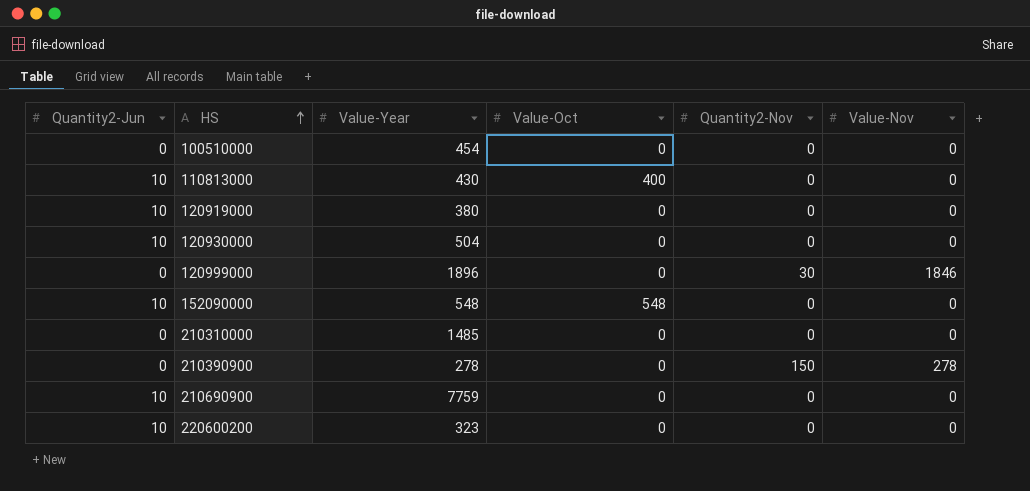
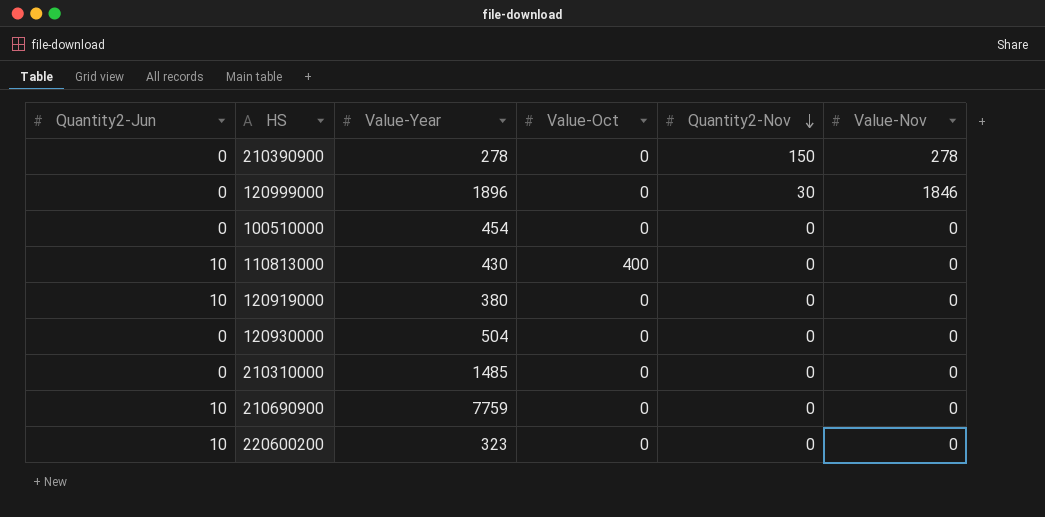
row order: HS ascending -> Quantity2-Nov descending
row 152090000: 10 | 548 | 548 | 0 | 0 -> none
120930000 | Quantity2-Jun: 10 -> 0

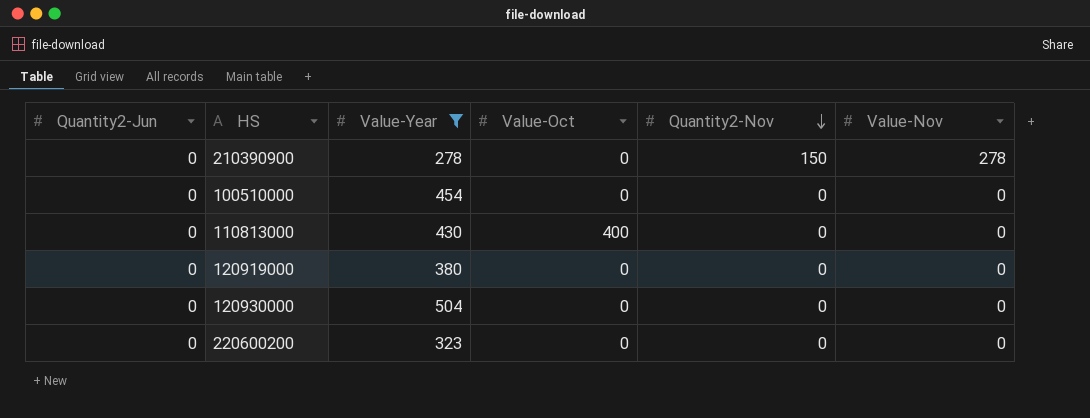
filter: none -> Value-Year <= 504
110813000 | Quantity2-Jun: 10 -> 0
120919000 | Quantity2-Jun: 10 -> 0
220600200 | Quantity2-Jun: 10 -> 0

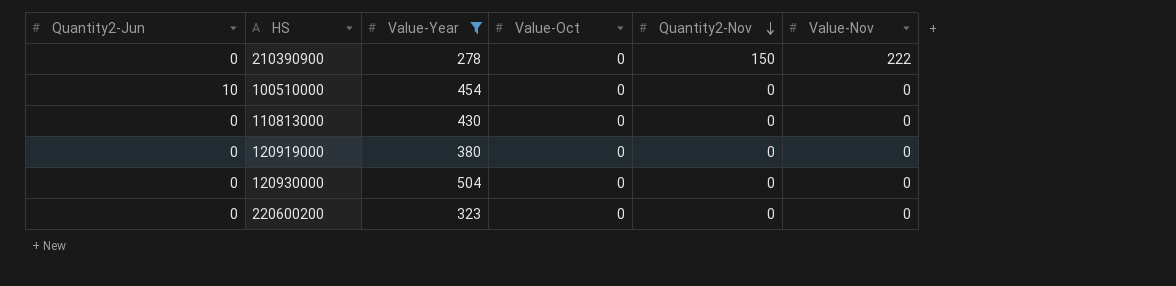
210390900 | Value-Nov: 278 -> 222
100510000 | Quantity2-Jun: 0 -> 10
110813000 | Value-Oct: 400 -> 0

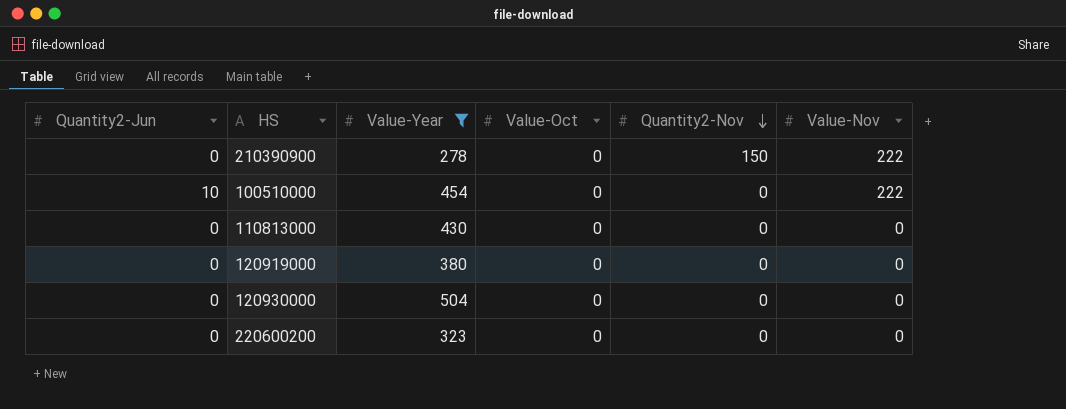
100510000 | Value-Nov: 0 -> 222

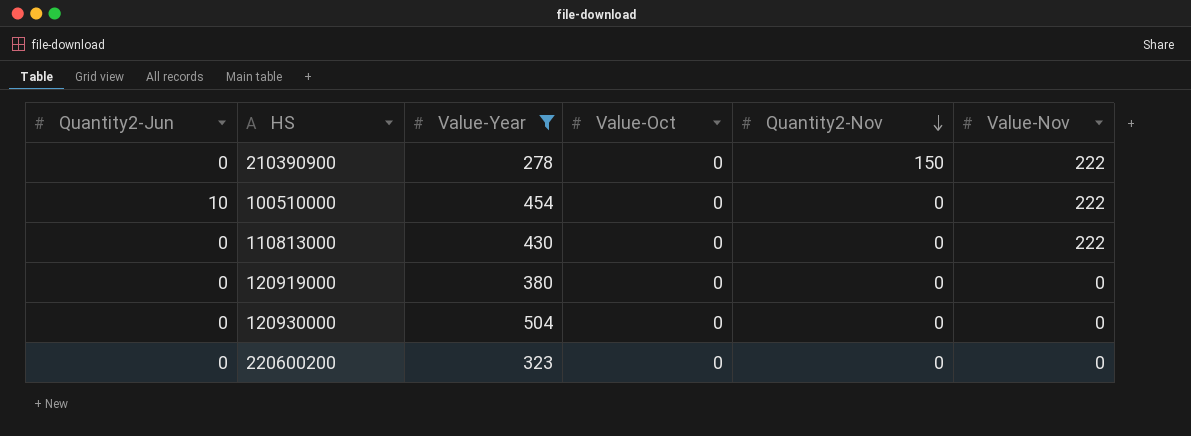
110813000 | Value-Nov: 0 -> 222

